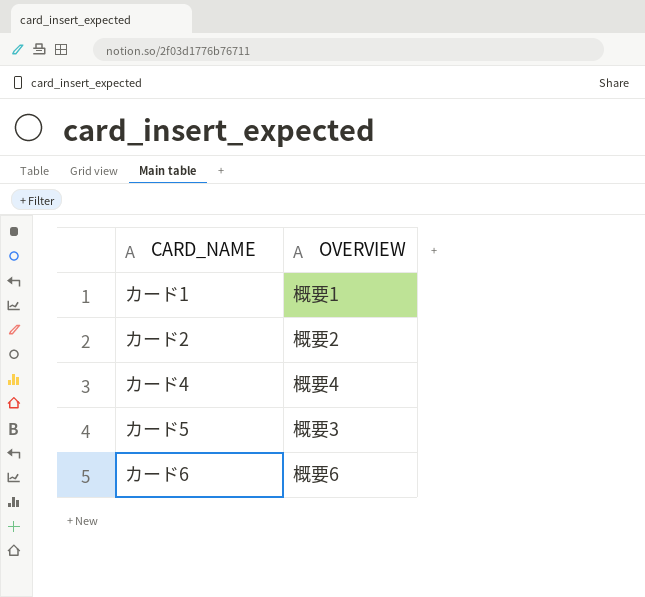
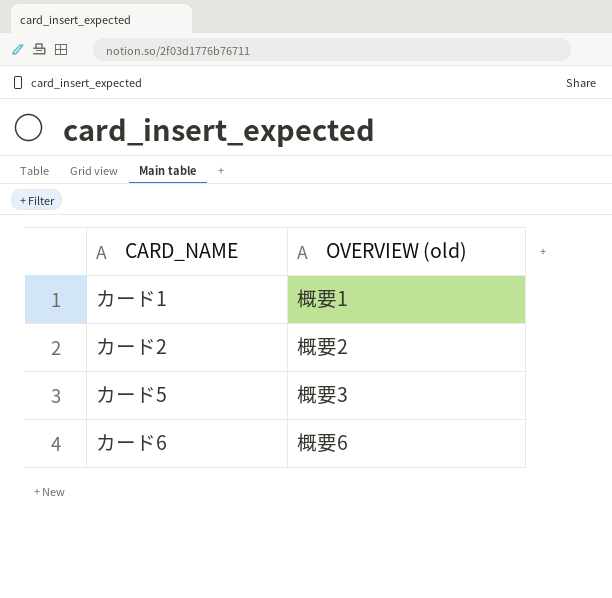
column name: OVERVIEW -> OVERVIEW (old)
row カード4: 概要4 -> none

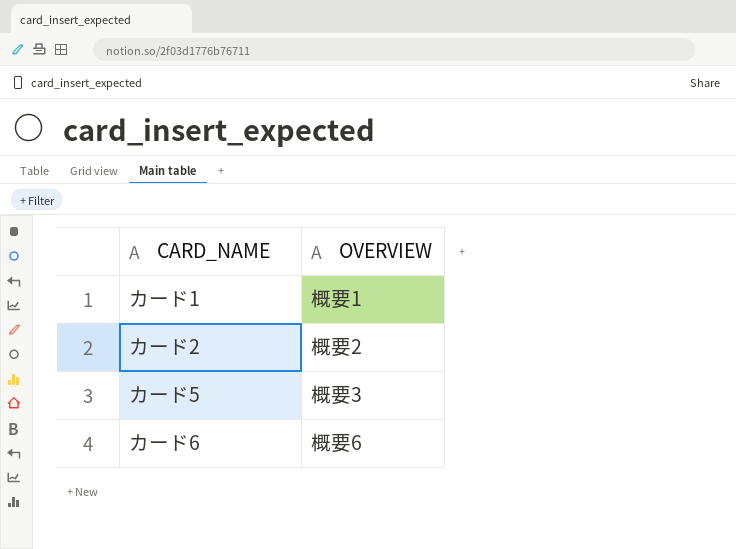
column name: OVERVIEW (old) -> OVERVIEW

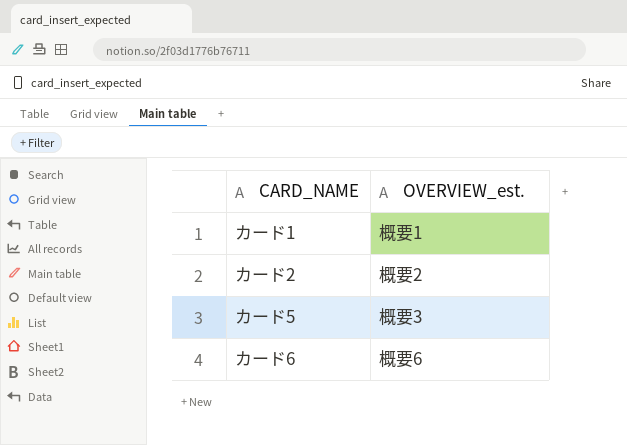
column name: OVERVIEW -> OVERVIEW_est.

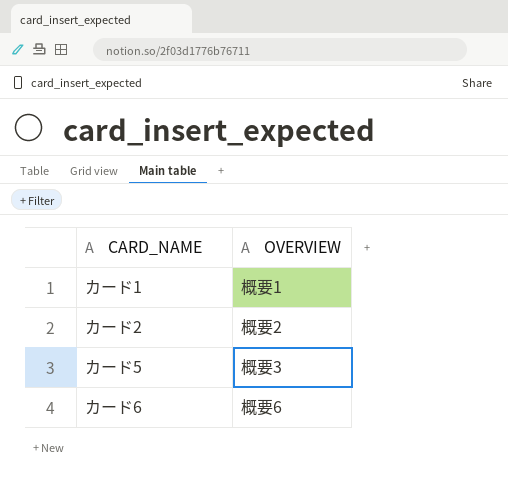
column name: OVERVIEW_est. -> OVERVIEW

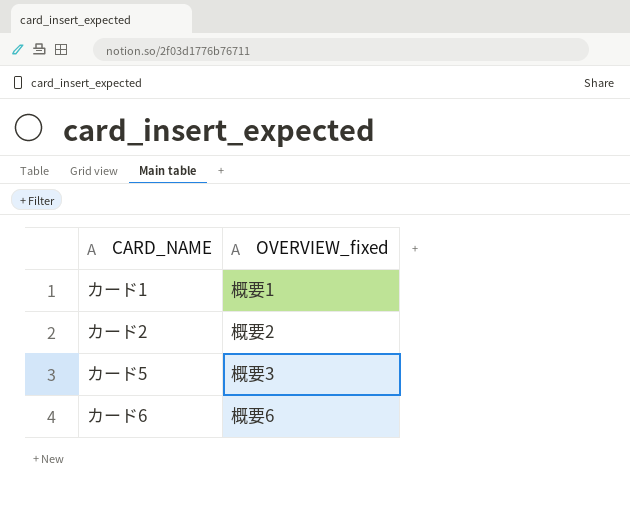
column name: OVERVIEW -> OVERVIEW_fixed

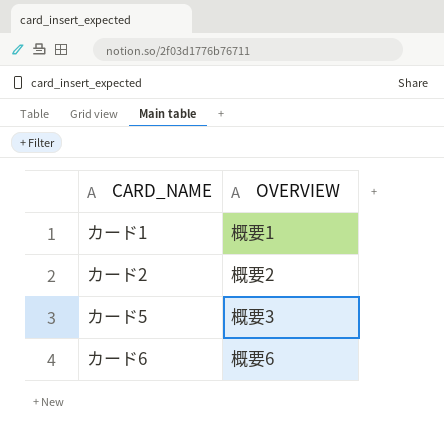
column name: OVERVIEW_fixed -> OVERVIEW

